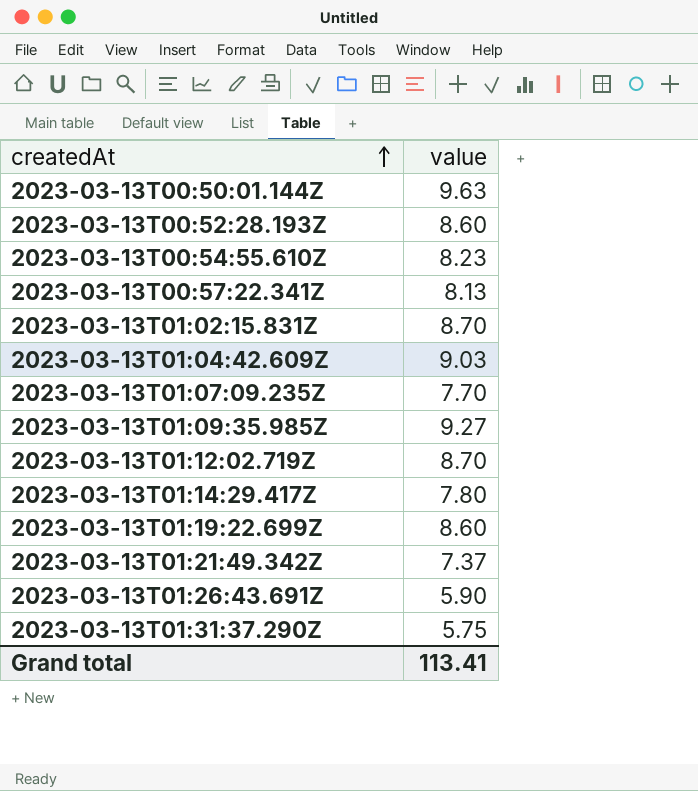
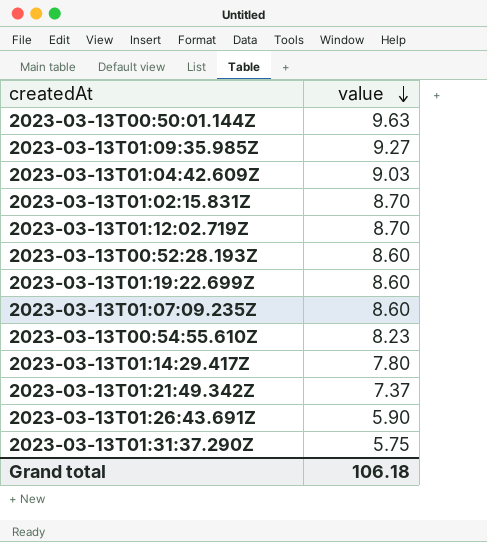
row order: createdAt ascending -> value descending
row 2023-03-13T00:57:22.341Z: 8.13 -> none
2023-03-13T01:07:09.235Z | value: 7.70 -> 8.60
Grand total | value: 113.41 -> 106.18

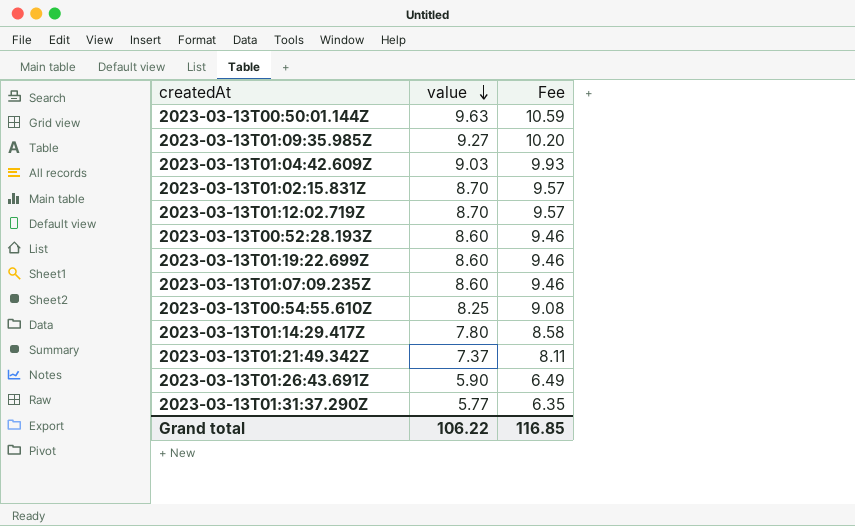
column Fee | formula: none -> [value] * 1.1
2023-03-13T00:54:55.610Z | value: 8.23 -> 8.25
2023-03-13T01:31:37.290Z | value: 5.75 -> 5.77
Grand total | value: 106.18 -> 106.22

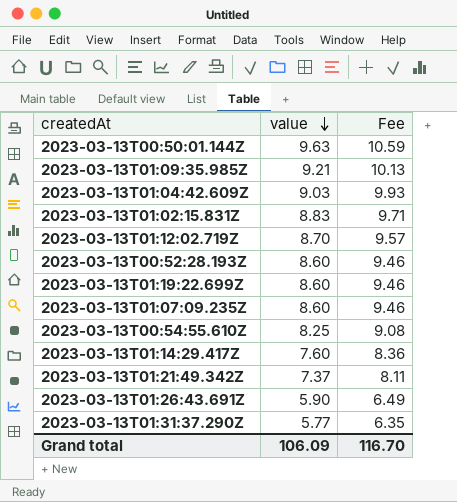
2023-03-13T01:09:35.985Z | value: 9.27 -> 9.21
2023-03-13T01:09:35.985Z | Fee: 10.20 -> 10.13
2023-03-13T01:02:15.831Z | value: 8.70 -> 8.83
2023-03-13T01:02:15.831Z | Fee: 9.57 -> 9.71
2023-03-13T01:14:29.417Z | value: 7.80 -> 7.60
2023-03-13T01:14:29.417Z | Fee: 8.58 -> 8.36
Grand total | value: 106.22 -> 106.09
Grand total | Fee: 116.85 -> 116.70

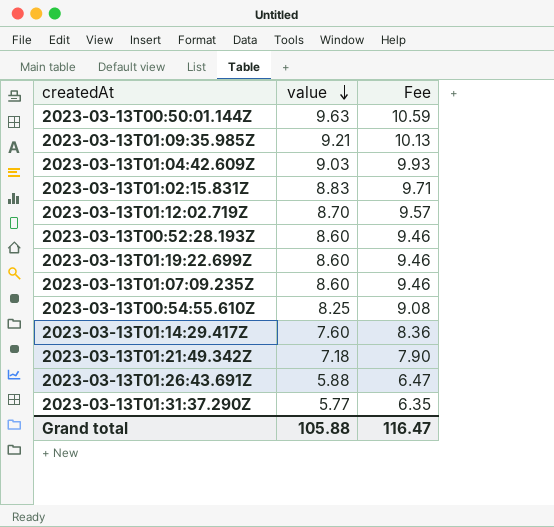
2023-03-13T01:21:49.342Z | value: 7.37 -> 7.18
2023-03-13T01:21:49.342Z | Fee: 8.11 -> 7.90
2023-03-13T01:26:43.691Z | value: 5.90 -> 5.88
2023-03-13T01:26:43.691Z | Fee: 6.49 -> 6.47
Grand total | value: 106.09 -> 105.88
Grand total | Fee: 116.70 -> 116.47

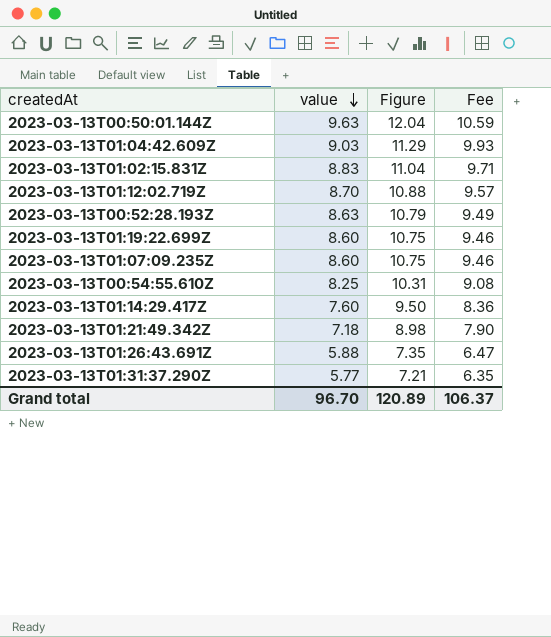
column Figure | formula: none -> [value] * 1.25
row 2023-03-13T01:09:35.985Z: 9.21 | 10.13 -> none
2023-03-13T00:52:28.193Z | value: 8.60 -> 8.63
2023-03-13T00:52:28.193Z | Fee: 9.46 -> 9.49
Grand total | value: 105.88 -> 96.70
Grand total | Fee: 116.47 -> 106.37

